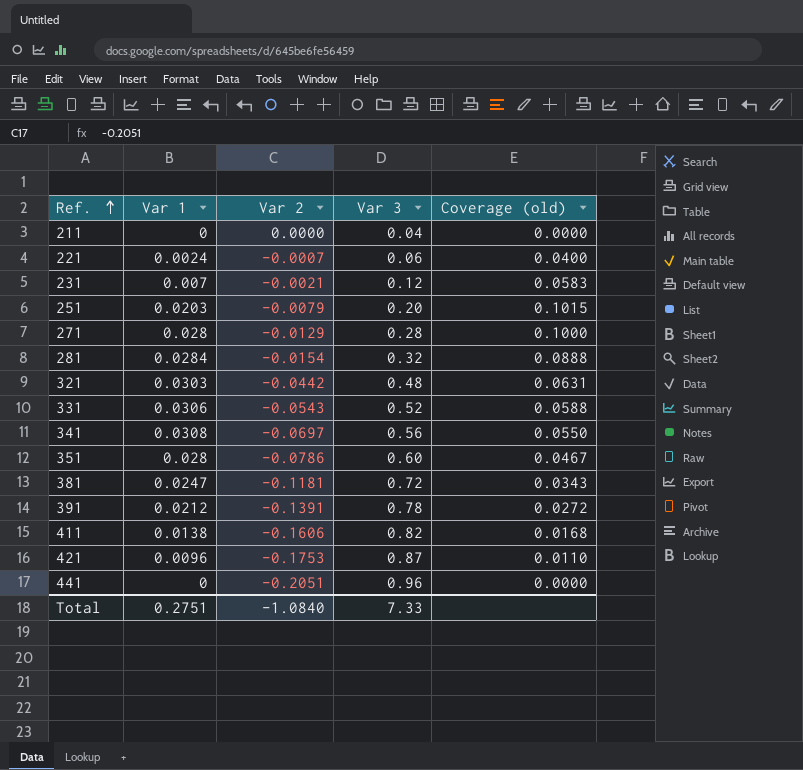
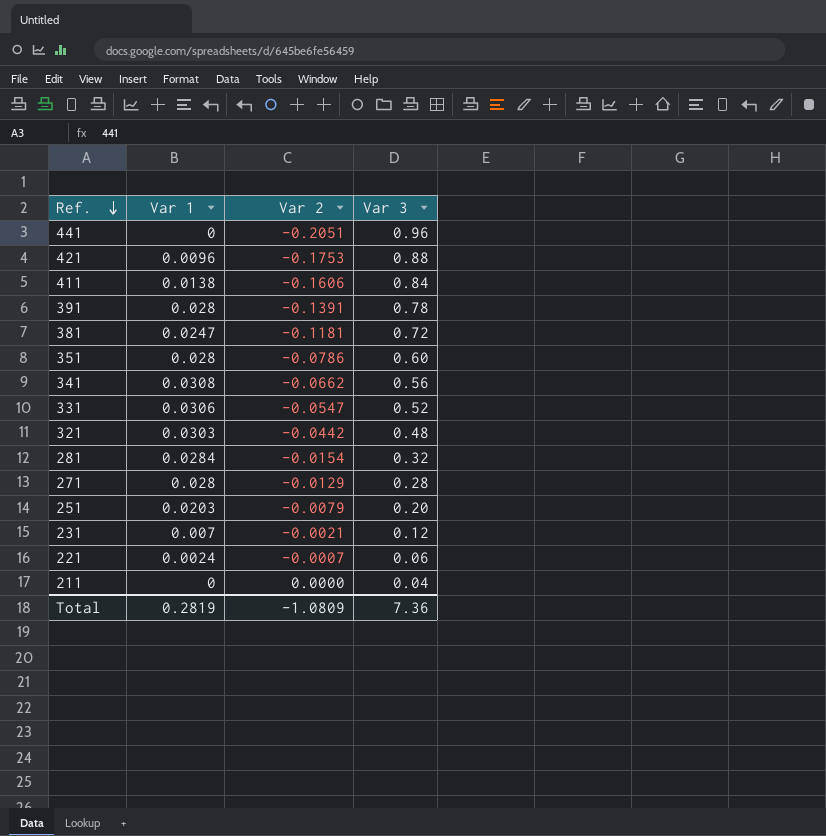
row order: Ref. ascending -> Ref. descending
column Coverage (old) | formula: [Var 1] / [Var 3] -> none
421 | Var 3: 0.87 -> 0.88
411 | Var 3: 0.82 -> 0.84
391 | Var 1: 0.0212 -> 0.028
341 | Var 2: -0.0697 -> -0.0662
331 | Var 2: -0.0543 -> -0.0547
Total | Var 1: 0.2751 -> 0.2819
Total | Var 2: -1.0840 -> -1.0809
Total | Var 3: 7.33 -> 7.36

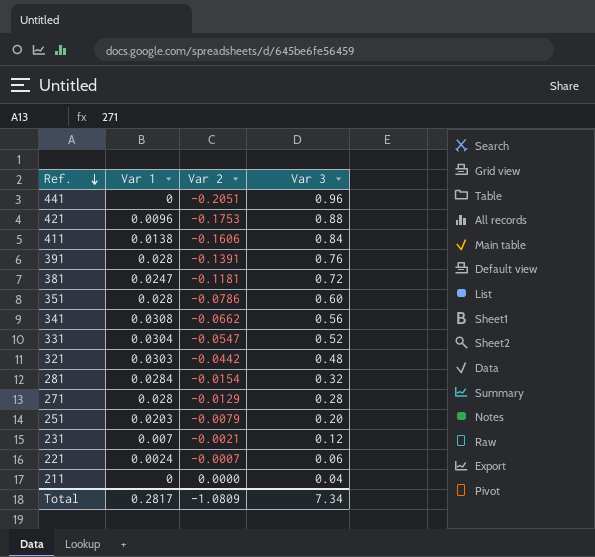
391 | Var 3: 0.78 -> 0.76
331 | Var 1: 0.0306 -> 0.0304
Total | Var 1: 0.2819 -> 0.2817
Total | Var 3: 7.36 -> 7.34

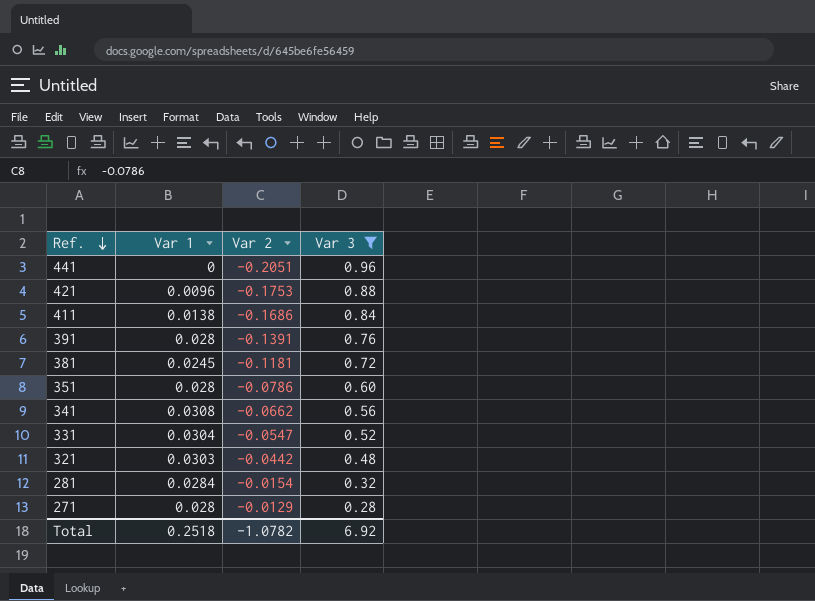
filter: none -> Var 3 >= 0.28
411 | Var 2: -0.1606 -> -0.1686
381 | Var 1: 0.0247 -> 0.0245
Total | Var 1: 0.2817 -> 0.2518
Total | Var 2: -1.0809 -> -1.0782
Total | Var 3: 7.34 -> 6.92

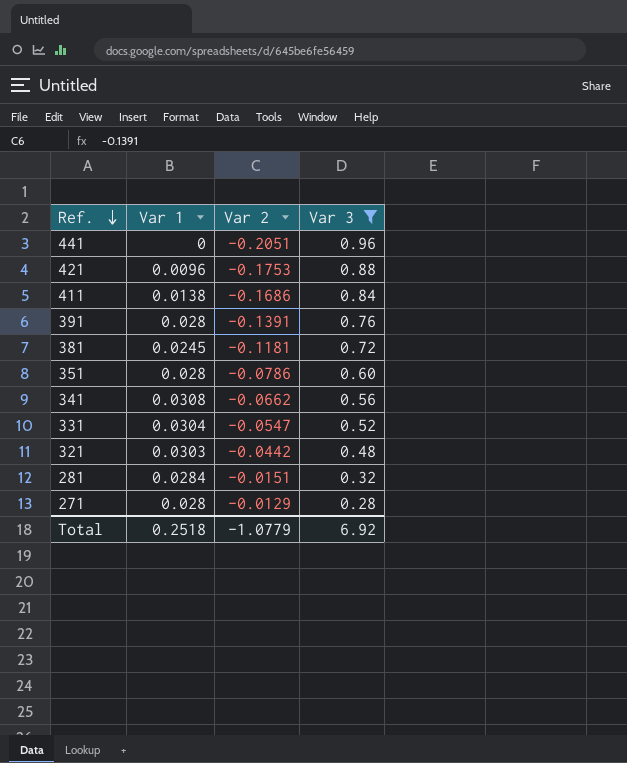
281 | Var 2: -0.0154 -> -0.0151
Total | Var 2: -1.0782 -> -1.0779

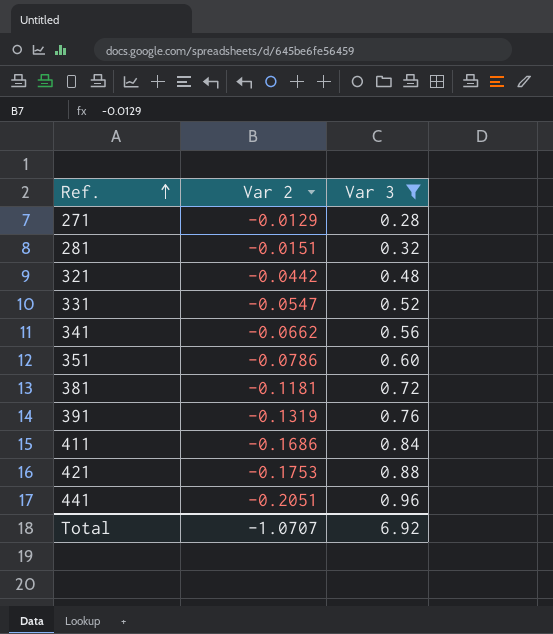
row order: Ref. descending -> Ref. ascending
column Var 1 | position: 2 -> none
391 | Var 2: -0.1391 -> -0.1319
Total | Var 2: -1.0779 -> -1.0707

